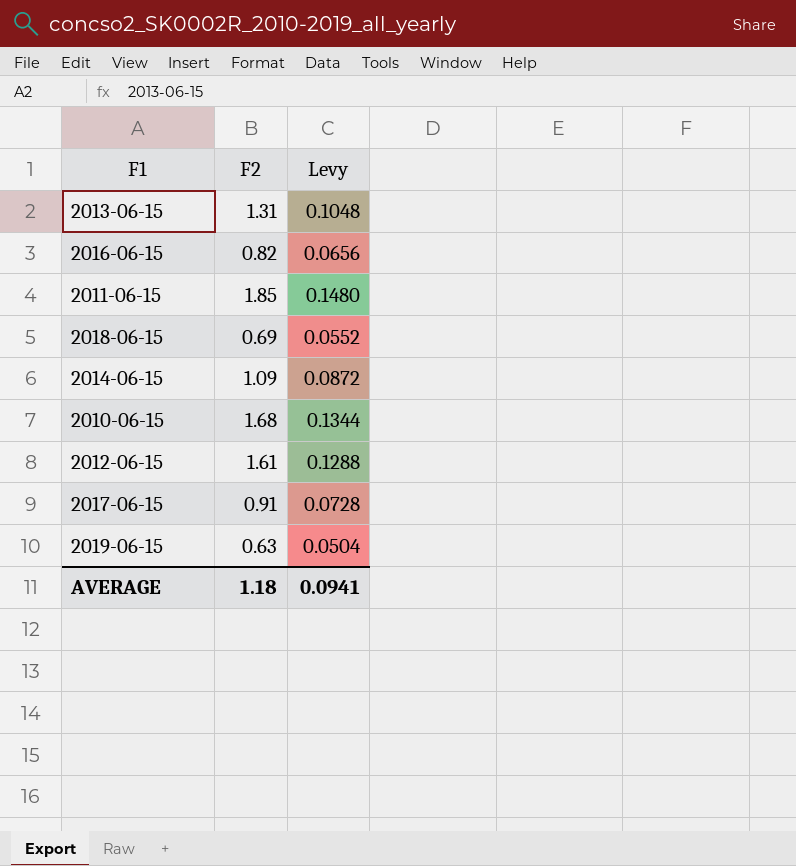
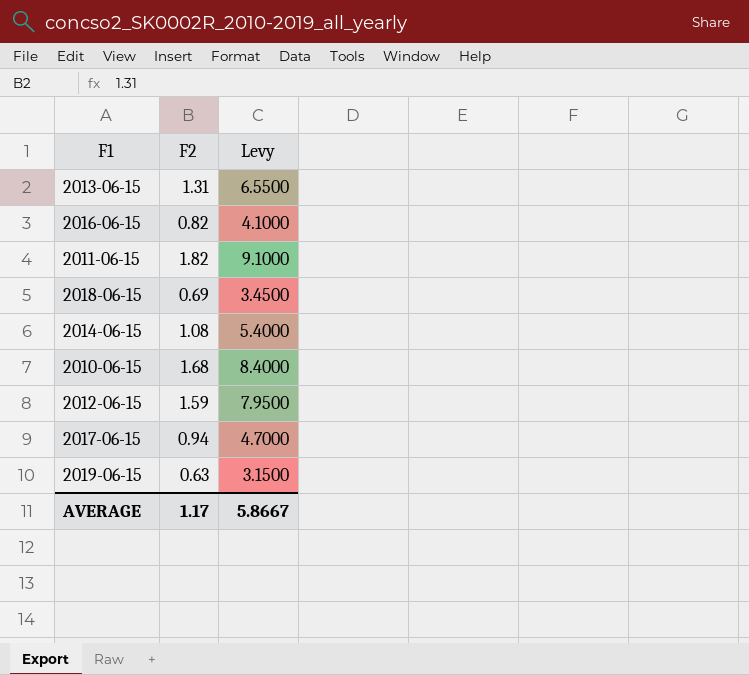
column Levy | formula: [F2] * 0.08 -> [F2] * 5
2011-06-15 | F2: 1.85 -> 1.82
2014-06-15 | F2: 1.09 -> 1.08
2012-06-15 | F2: 1.61 -> 1.59
2017-06-15 | F2: 0.91 -> 0.94
AVERAGE | F2: 1.18 -> 1.17
AVERAGE | Levy: 0.0941 -> 5.8667

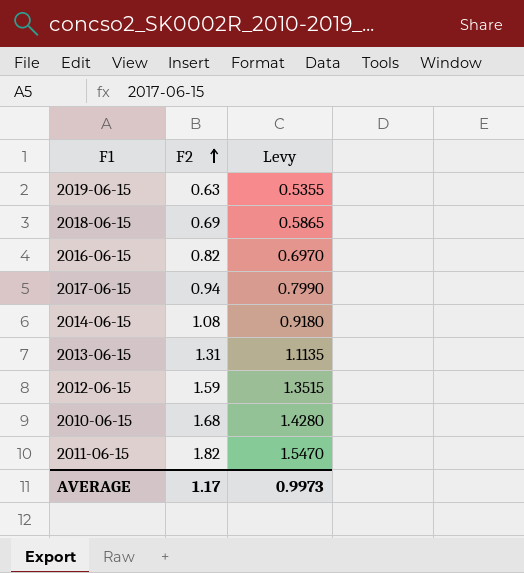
row order: none -> F2 ascending
column Levy | formula: [F2] * 5 -> [F2] * 0.85
AVERAGE | Levy: 5.8667 -> 0.9973

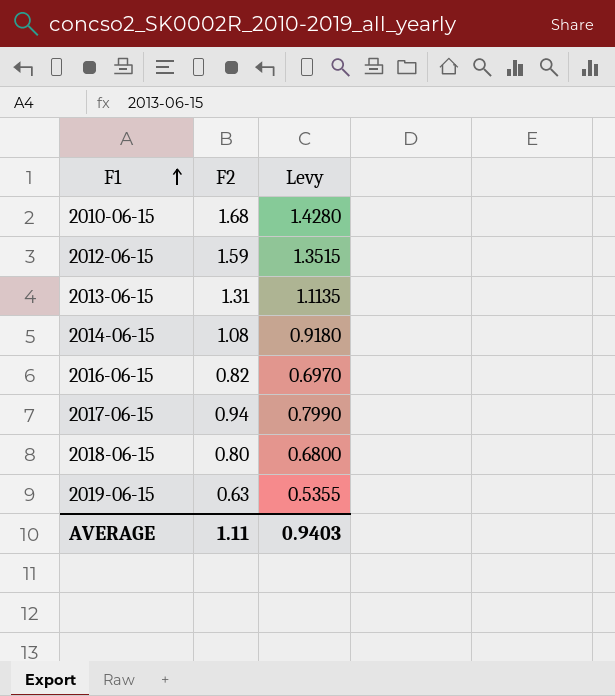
row order: F2 ascending -> F1 ascending
row 2011-06-15: 1.82 | 1.5470 -> none
2018-06-15 | F2: 0.69 -> 0.80
2018-06-15 | Levy: 0.5865 -> 0.6800
AVERAGE | F2: 1.17 -> 1.11
AVERAGE | Levy: 0.9973 -> 0.9403

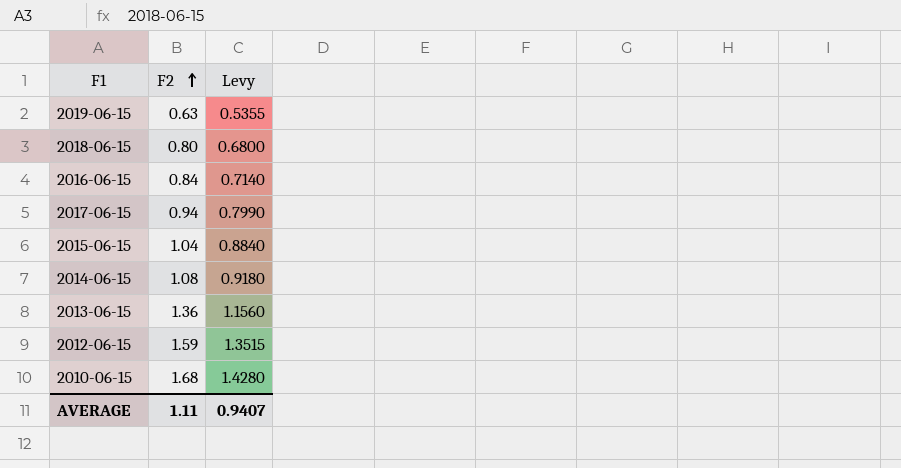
row order: F1 ascending -> F2 ascending
2016-06-15 | F2: 0.82 -> 0.84
2016-06-15 | Levy: 0.6970 -> 0.7140
row 2015-06-15: none -> 1.04 | 0.8840
2013-06-15 | F2: 1.31 -> 1.36
2013-06-15 | Levy: 1.1135 -> 1.1560
AVERAGE | Levy: 0.9403 -> 0.9407

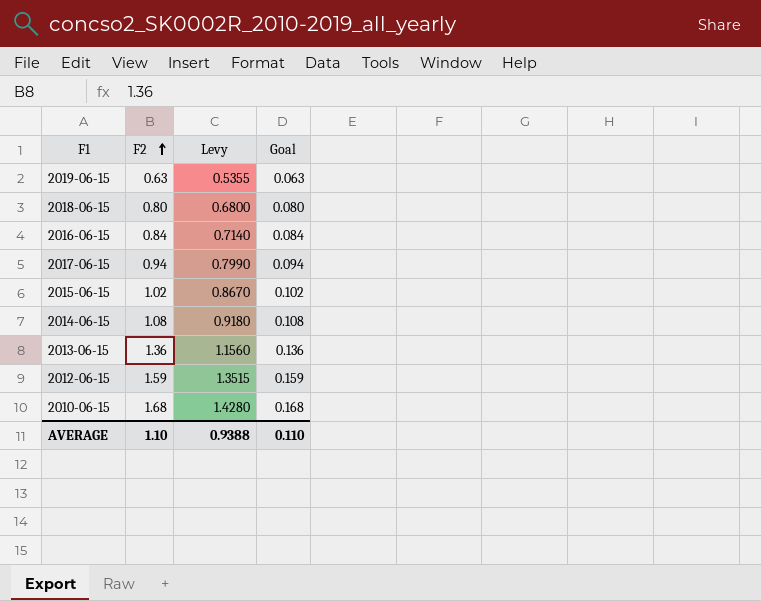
column Goal | formula: none -> [F2] * 0.1
2015-06-15 | F2: 1.04 -> 1.02
2015-06-15 | Levy: 0.8840 -> 0.8670
AVERAGE | F2: 1.11 -> 1.10
AVERAGE | Levy: 0.9407 -> 0.9388

